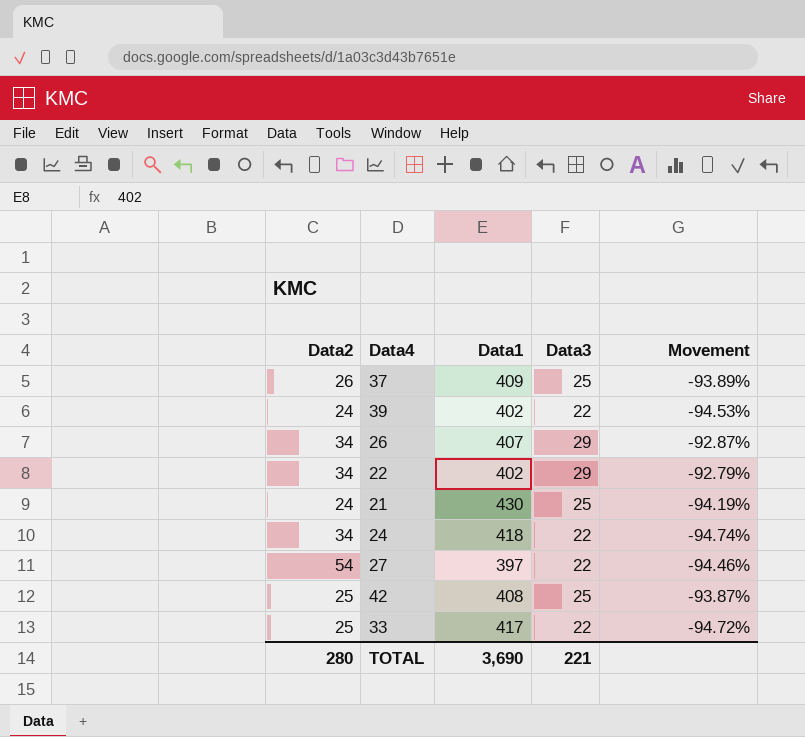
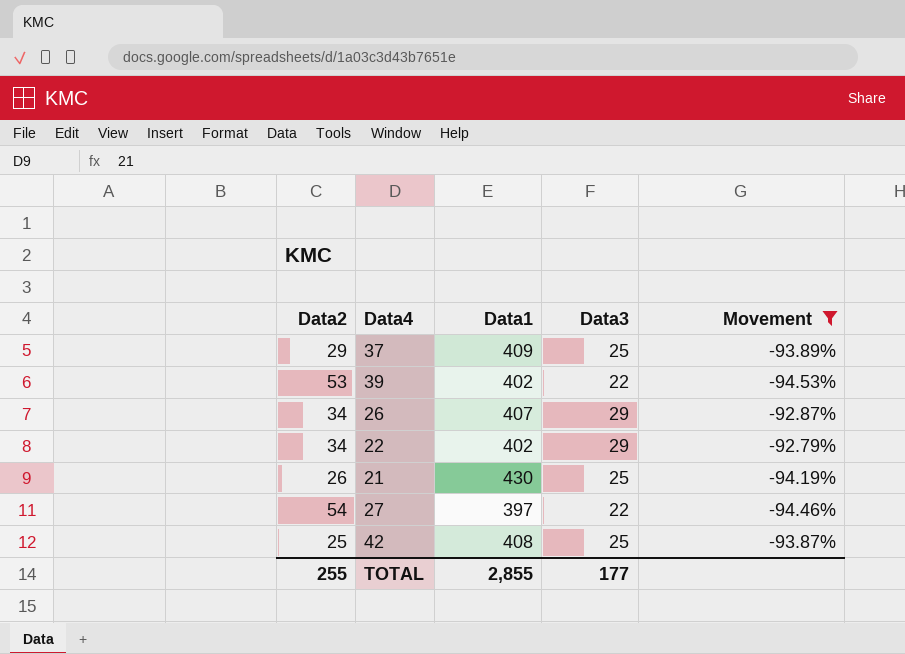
filter: none -> Movement >= -94.53%
37 | Data2: 26 -> 29
39 | Data2: 24 -> 53
21 | Data2: 24 -> 26
TOTAL | Data2: 280 -> 255
TOTAL | Data1: 3,690 -> 2,855
TOTAL | Data3: 221 -> 177

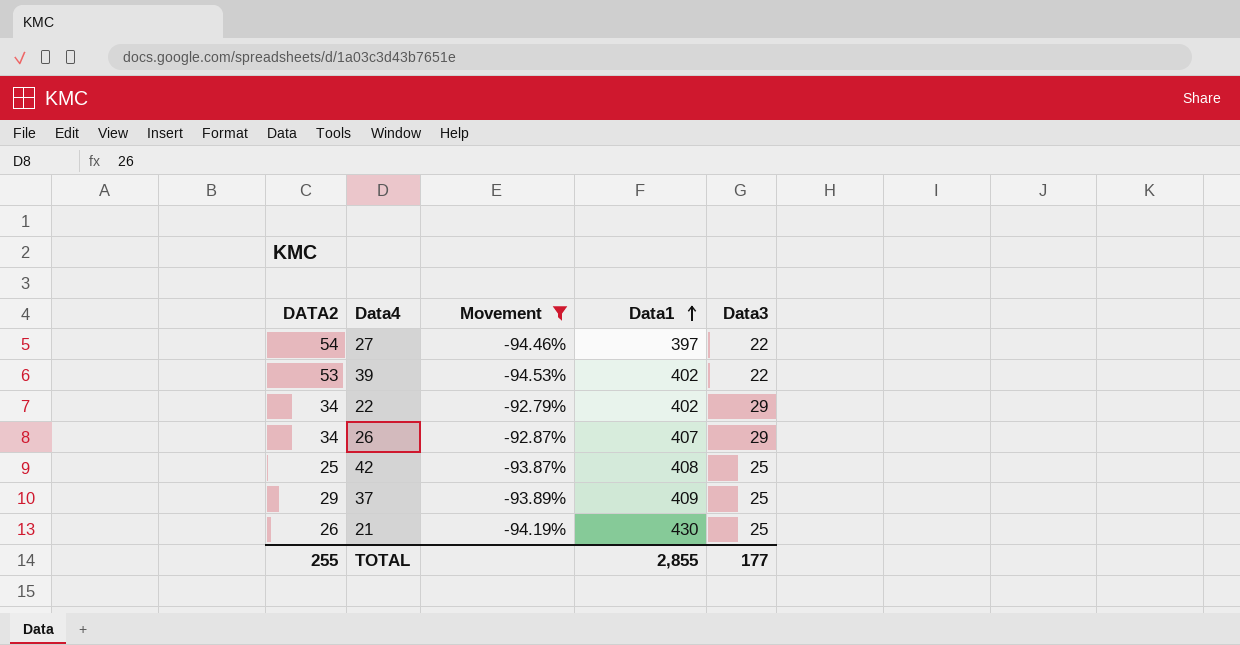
row order: none -> Data1 ascending
column name: Data2 -> DATA2
column Movement | position: 5 -> 3

